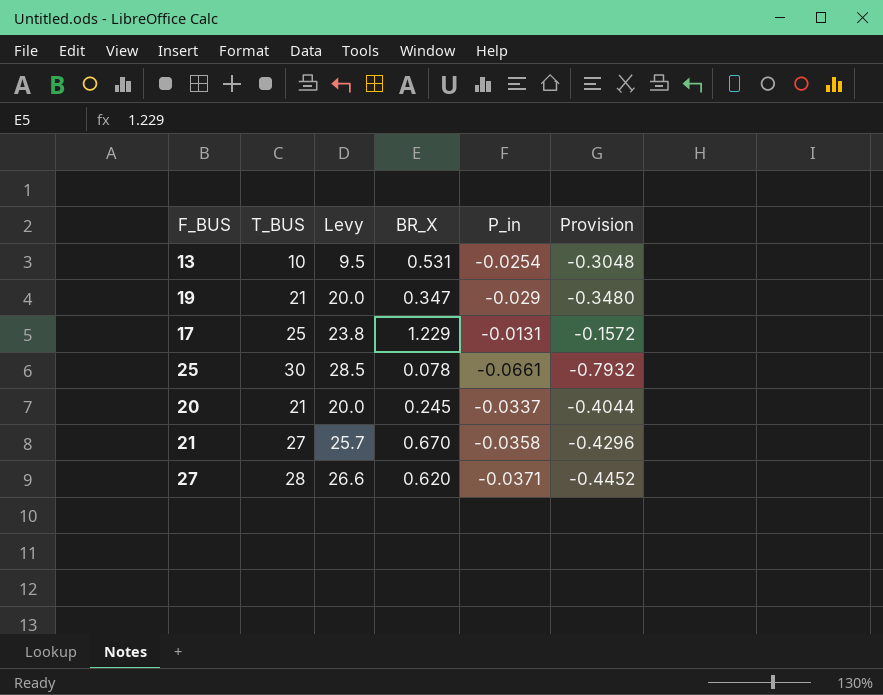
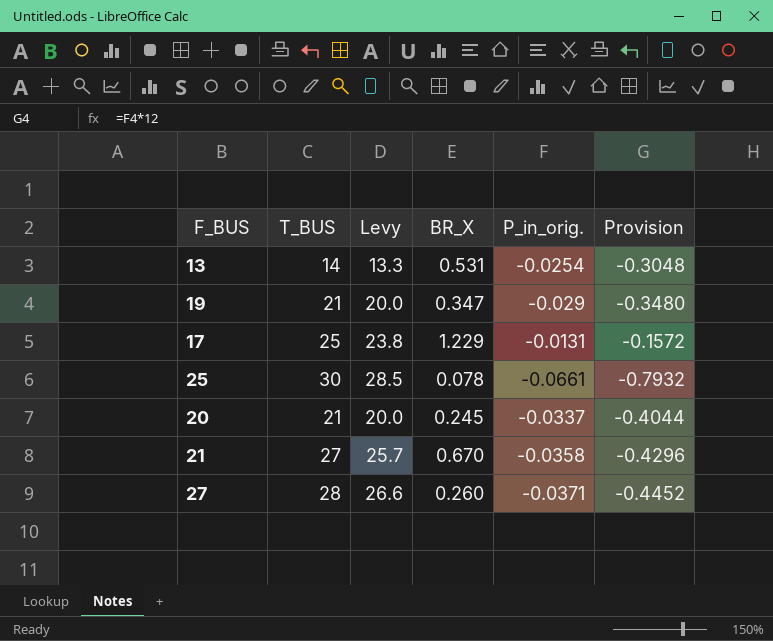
column name: P_in -> P_in_orig.
13 | T_BUS: 10 -> 14
13 | Levy: 9.5 -> 13.3
27 | BR_X: 0.620 -> 0.260

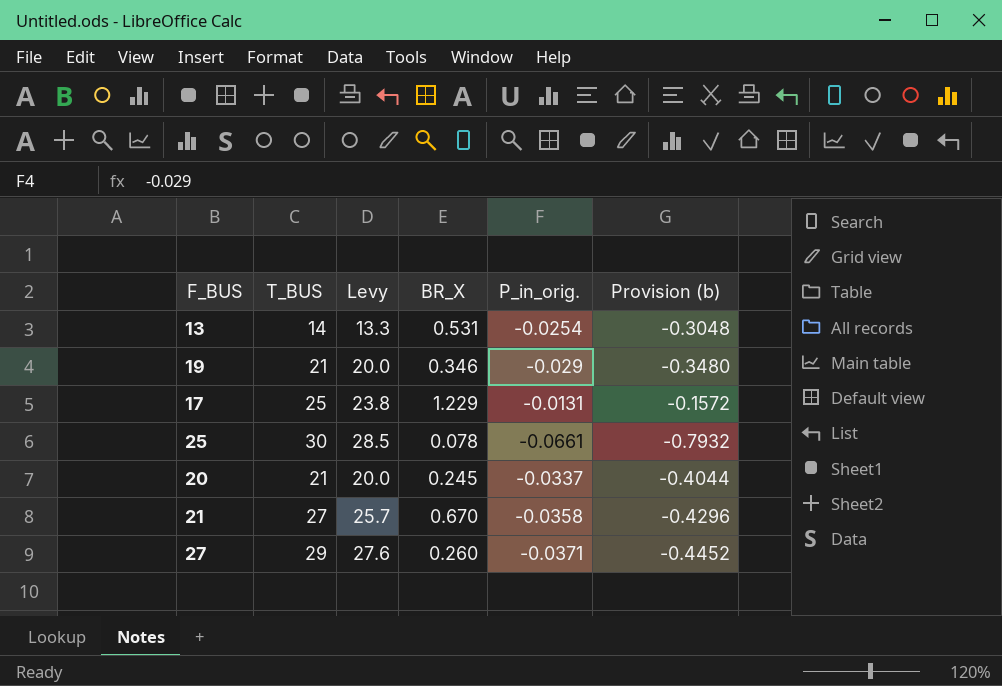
column name: Provision -> Provision (b)
19 | BR_X: 0.347 -> 0.346
27 | T_BUS: 28 -> 29
27 | Levy: 26.6 -> 27.6

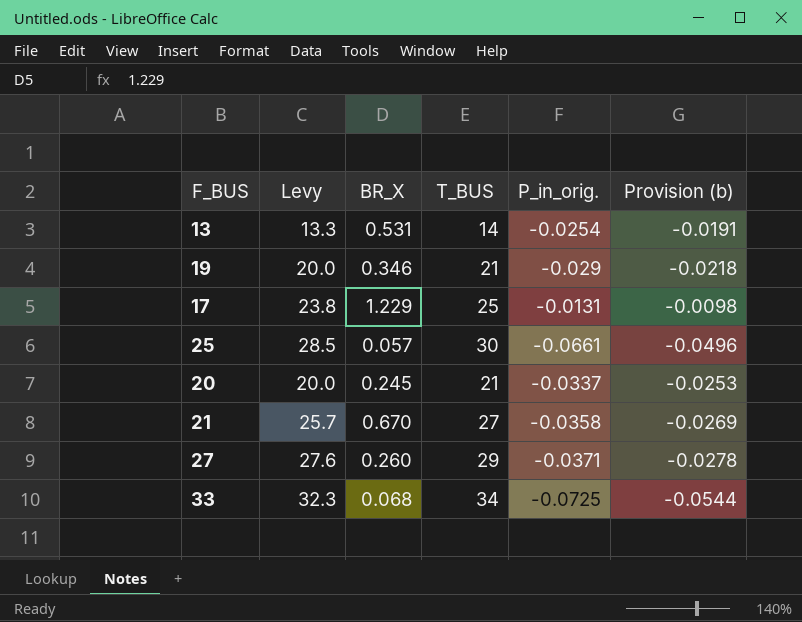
column T_BUS | position: 2 -> 4
column Provision (b) | formula: [P_in_orig.] * 12 -> [P_in_orig.] * 0.75
25 | BR_X: 0.078 -> 0.057
row 33: none -> 32.3 | 0.068 | 34 | -0.0725 | -0.0544

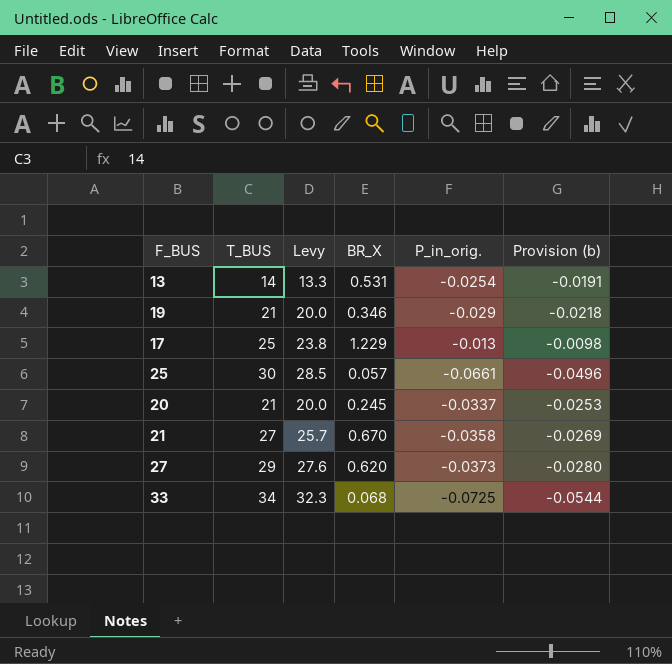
column T_BUS | position: 4 -> 2
17 | P_in_orig.: -0.0131 -> -0.013
27 | BR_X: 0.260 -> 0.620
27 | P_in_orig.: -0.0371 -> -0.0373
27 | Provision (b): -0.0278 -> -0.0280

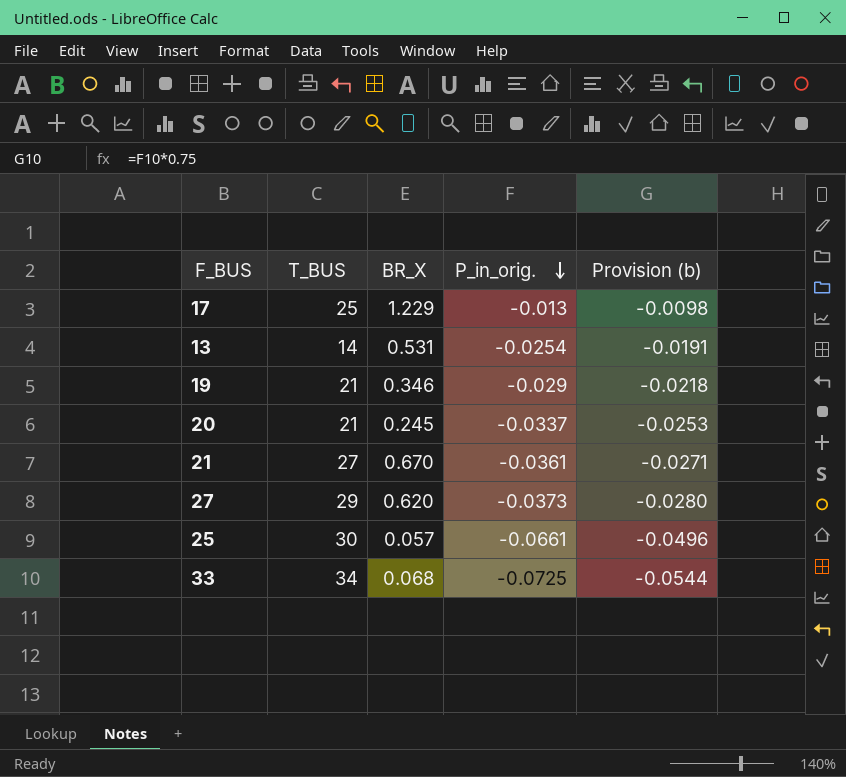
row order: none -> P_in_orig. descending
column Levy | formula: [T_BUS] * 0.95 -> none
21 | P_in_orig.: -0.0358 -> -0.0361
21 | Provision (b): -0.0269 -> -0.0271

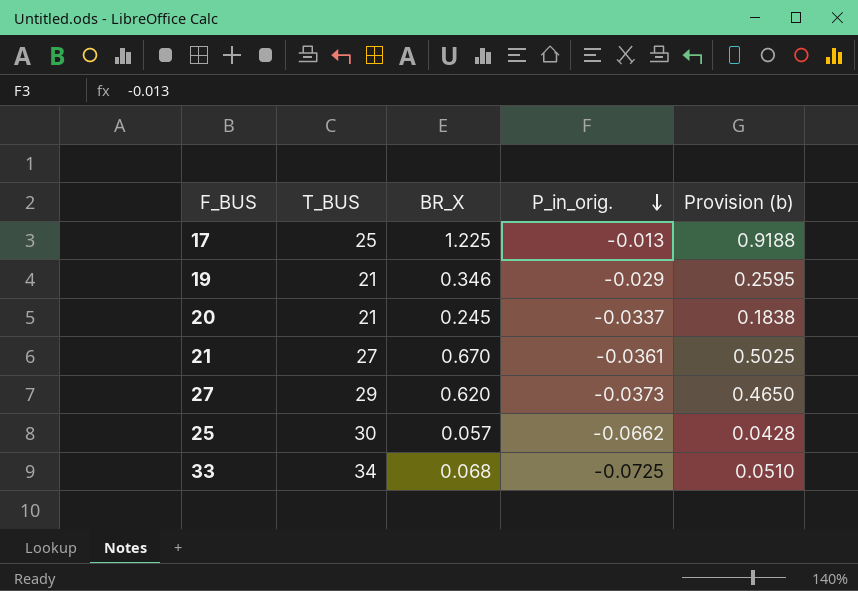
column Provision (b) | formula: [P_in_orig.] * 0.75 -> [BR_X] * 0.75
row 13: 14 | 0.531 | -0.0254 | -0.0191 -> none
17 | BR_X: 1.229 -> 1.225
25 | P_in_orig.: -0.0661 -> -0.0662

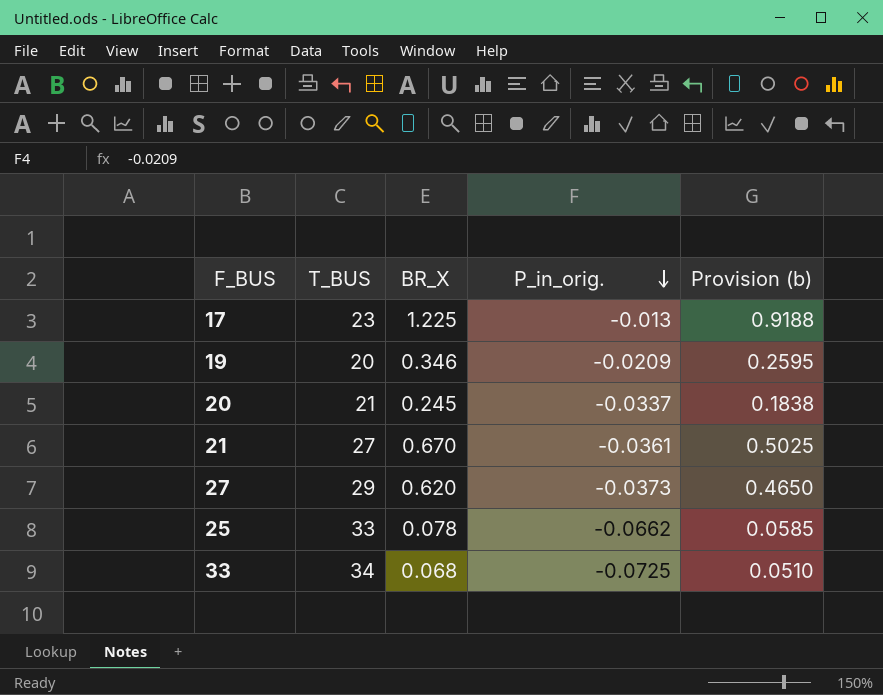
17 | T_BUS: 25 -> 23
19 | T_BUS: 21 -> 20
19 | P_in_orig.: -0.029 -> -0.0209
25 | T_BUS: 30 -> 33
25 | BR_X: 0.057 -> 0.078
25 | Provision (b): 0.0428 -> 0.0585

